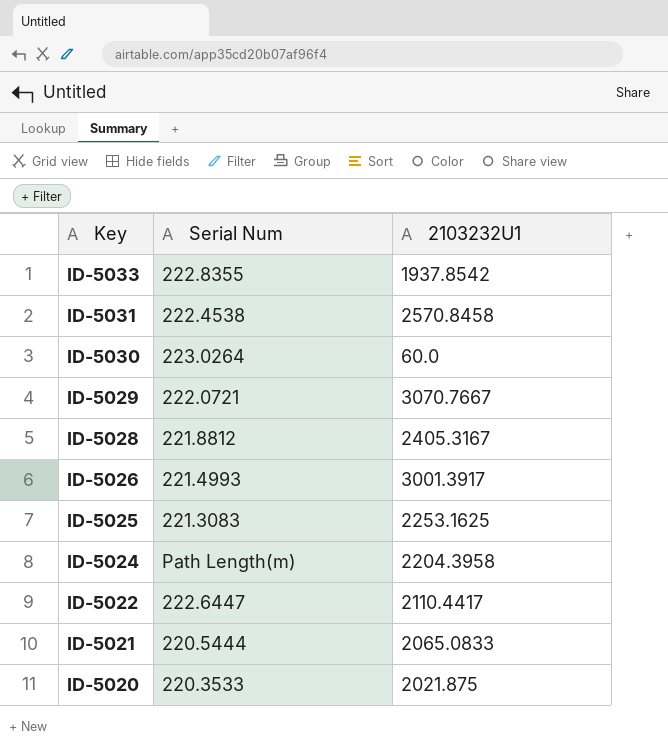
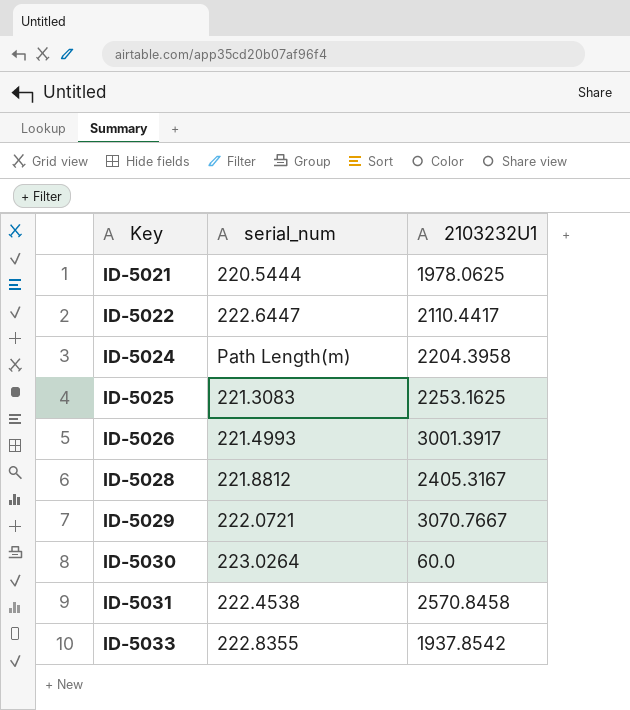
row order: Key descending -> Key ascending
column name: Serial Num -> serial_num
row ID-5020: 220.3533 | 2021.875 -> none
ID-5021 | 2103232U1: 2065.0833 -> 1978.0625

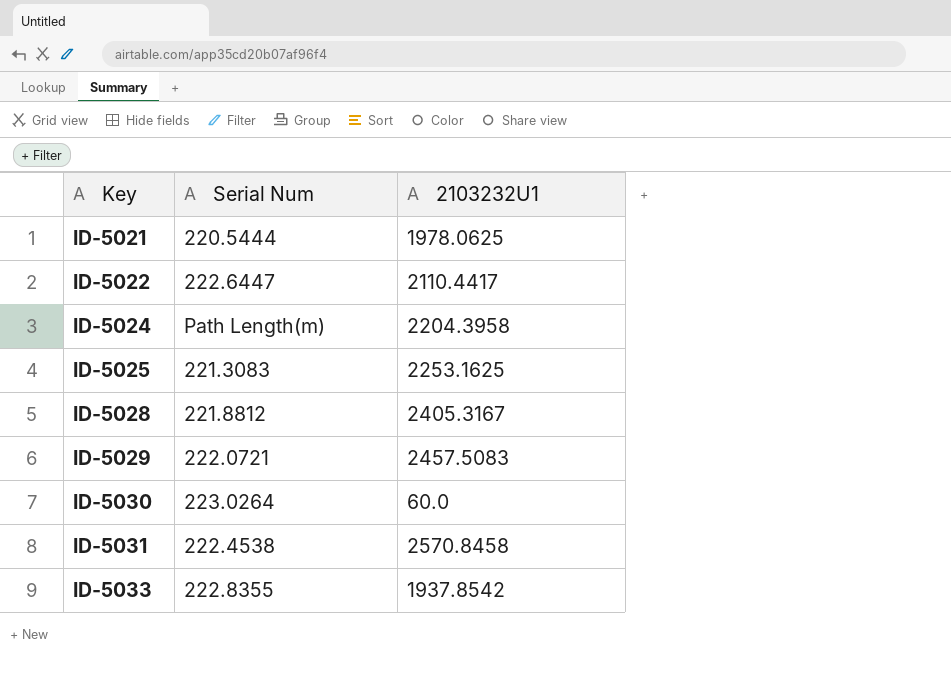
column name: serial_num -> Serial Num
row ID-5026: 221.4993 | 3001.3917 -> none
ID-5029 | 2103232U1: 3070.7667 -> 2457.5083

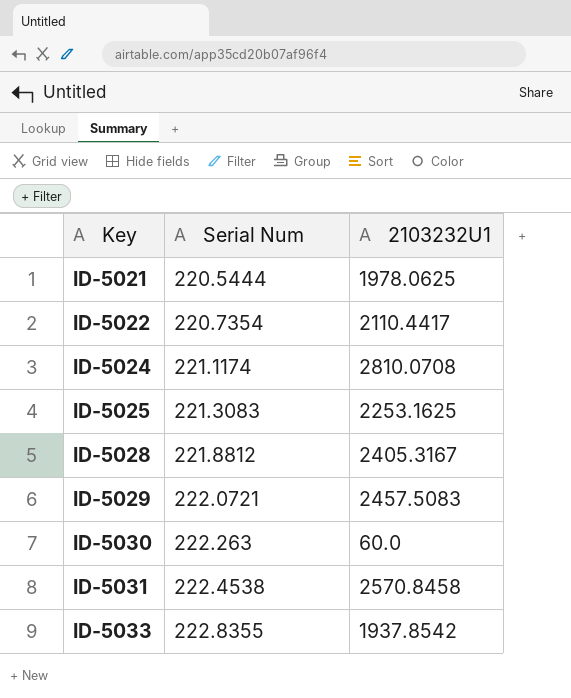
ID-5022 | Serial Num: 222.6447 -> 220.7354
ID-5024 | Serial Num: Path Length(m) -> 221.1174
ID-5024 | 2103232U1: 2204.3958 -> 2810.0708
ID-5030 | Serial Num: 223.0264 -> 222.263

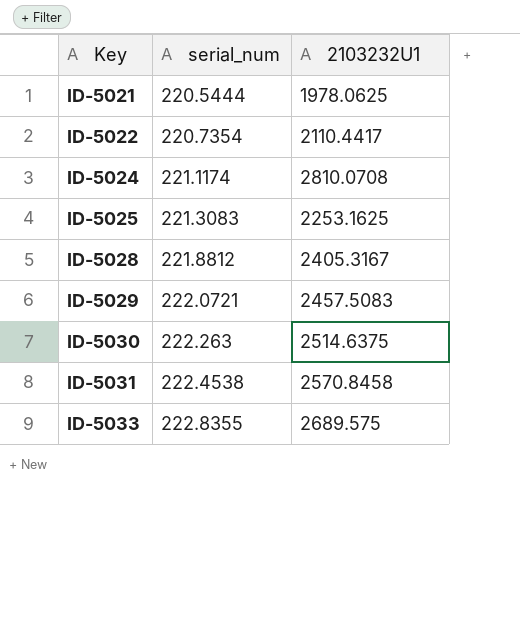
column name: Serial Num -> serial_num
ID-5030 | 2103232U1: 60.0 -> 2514.6375
ID-5033 | 2103232U1: 1937.8542 -> 2689.575

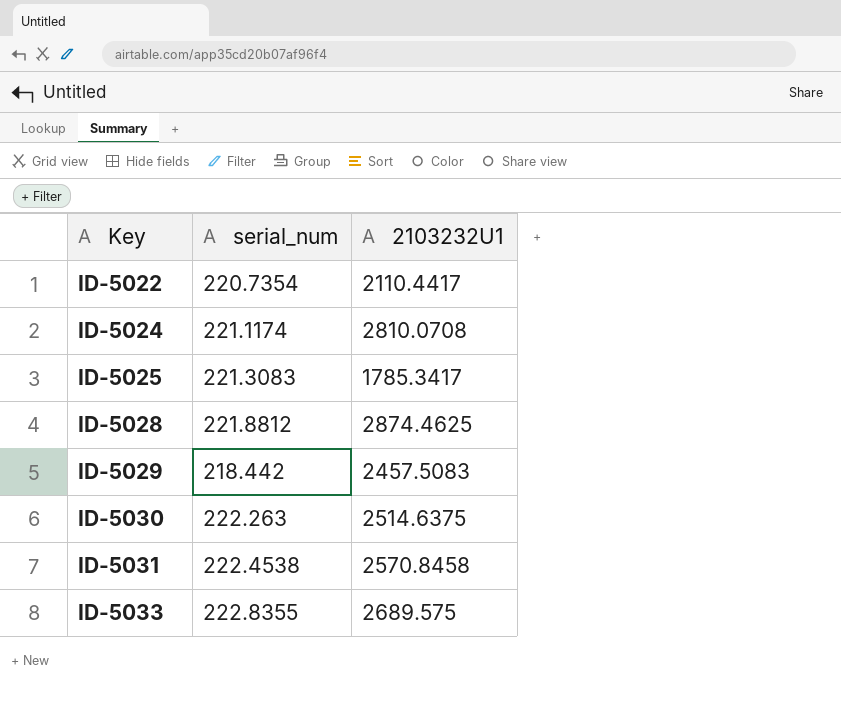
row ID-5021: 220.5444 | 1978.0625 -> none
ID-5025 | 2103232U1: 2253.1625 -> 1785.3417
ID-5028 | 2103232U1: 2405.3167 -> 2874.4625
ID-5029 | serial_num: 222.0721 -> 218.442

